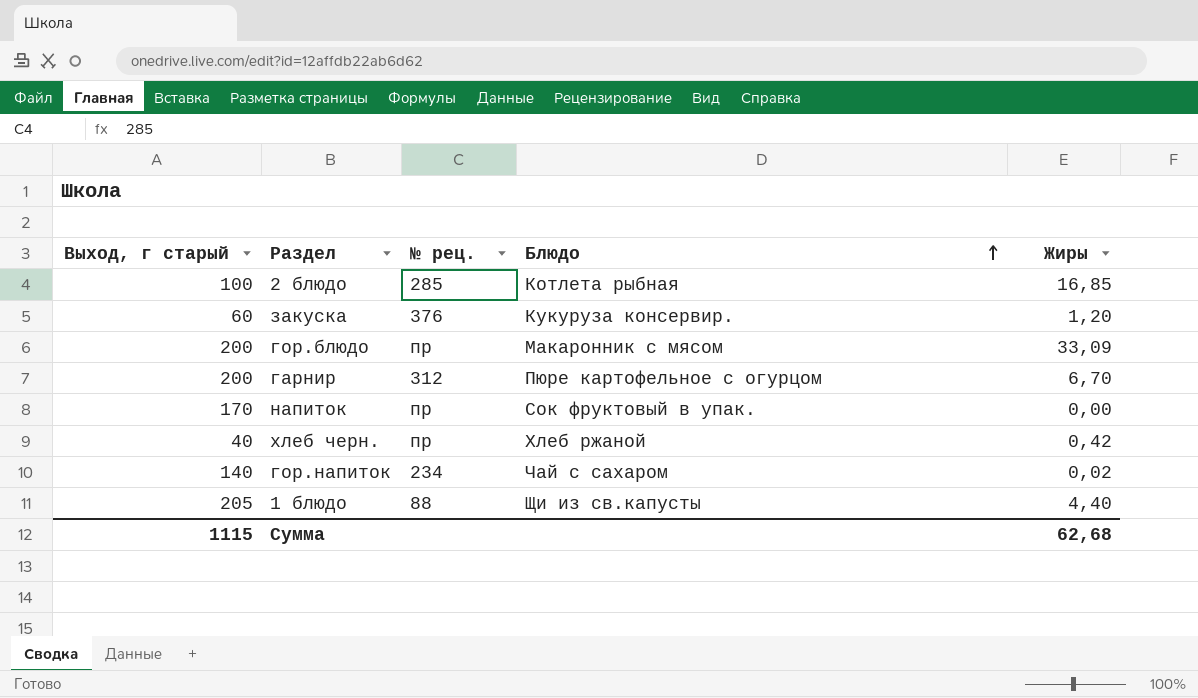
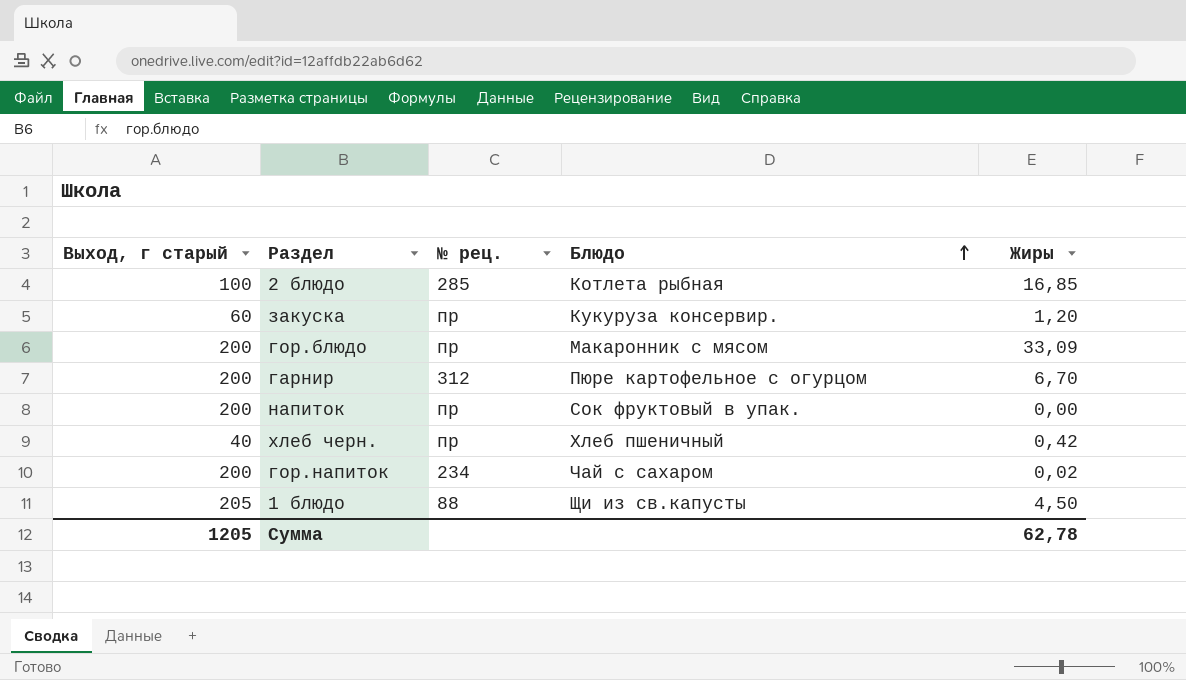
закуска | № рец.: 376 -> пр
напиток | Выход, г старый: 170 -> 200
хлеб черн. | Блюдо: Хлеб ржаной -> Хлеб пшеничный
гор.напиток | Выход, г старый: 140 -> 200
1 блюдо | Жиры: 4,40 -> 4,50
Сумма | Выход, г старый: 1115 -> 1205
Сумма | Жиры: 62,68 -> 62,78

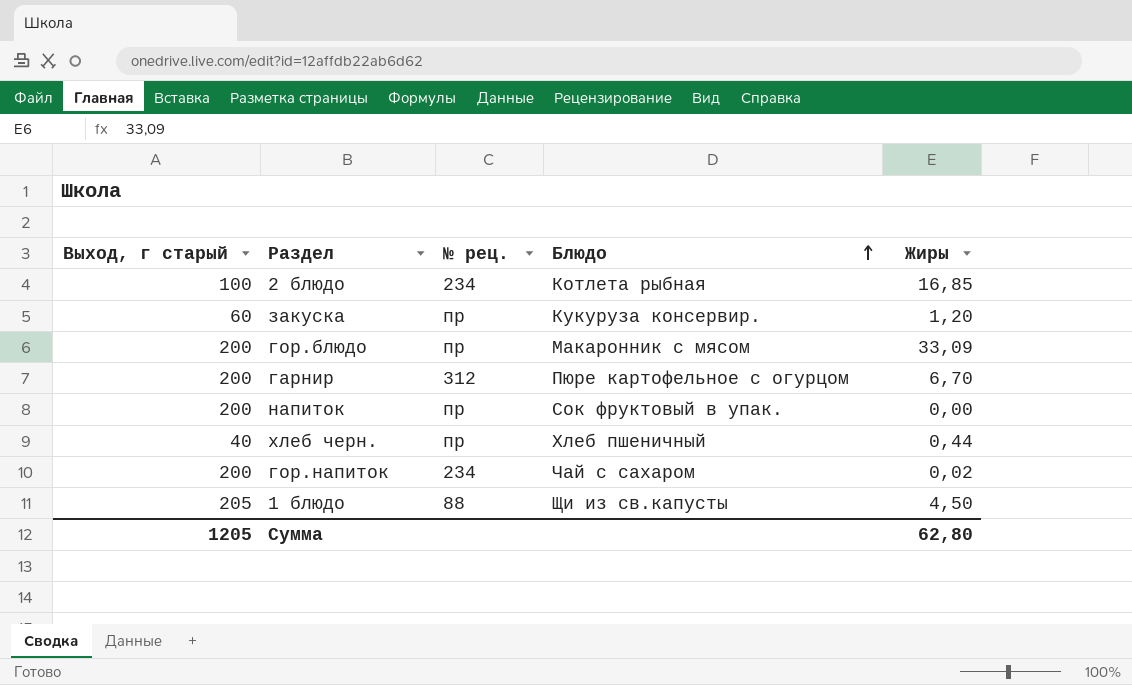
2 блюдо | № рец.: 285 -> 234
хлеб черн. | Жиры: 0,42 -> 0,44
Сумма | Жиры: 62,78 -> 62,80

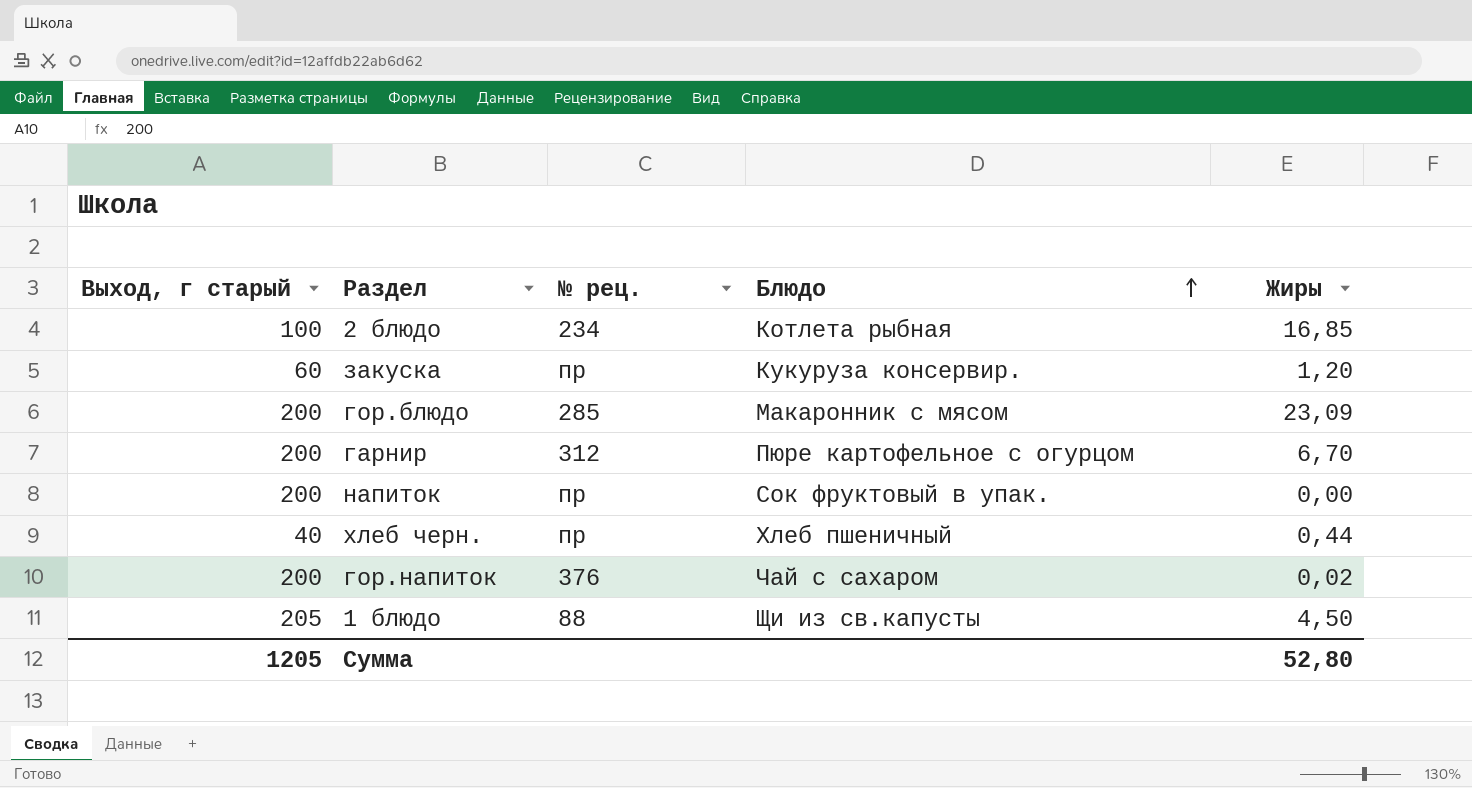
гор.блюдо | № рец.: пр -> 285
гор.блюдо | Жиры: 33,09 -> 23,09
гор.напиток | № рец.: 234 -> 376
Сумма | Жиры: 62,80 -> 52,80

